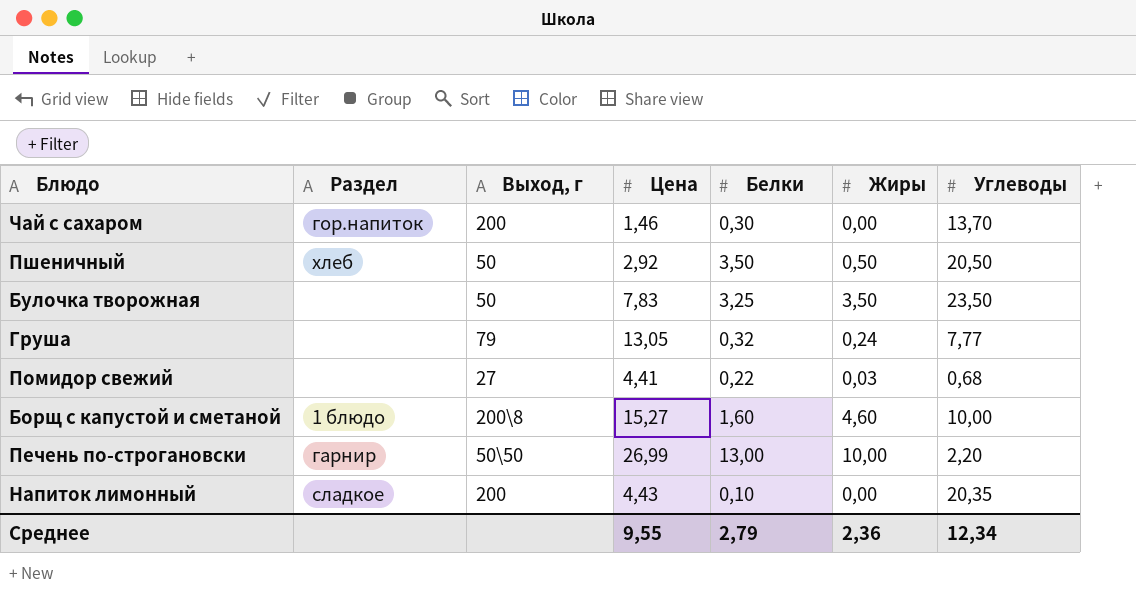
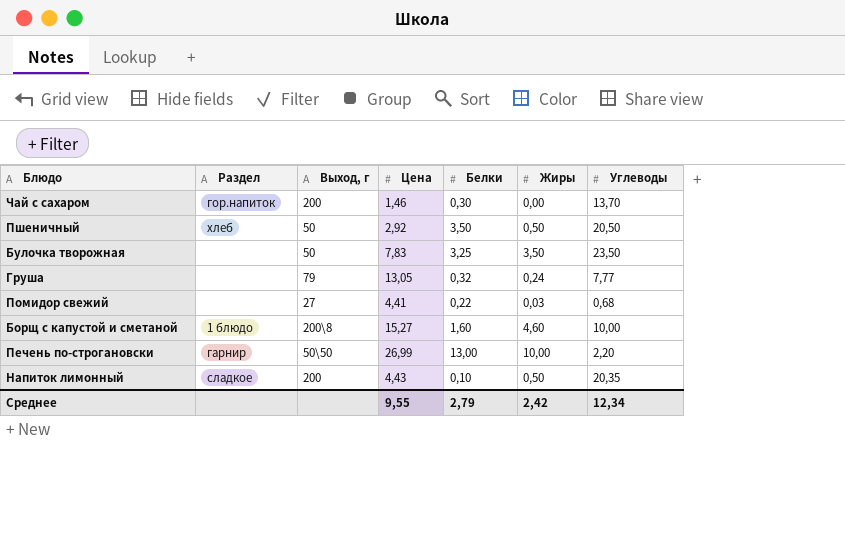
Напиток лимонный | Жиры: 0,00 -> 0,50
Среднее | Жиры: 2,36 -> 2,42

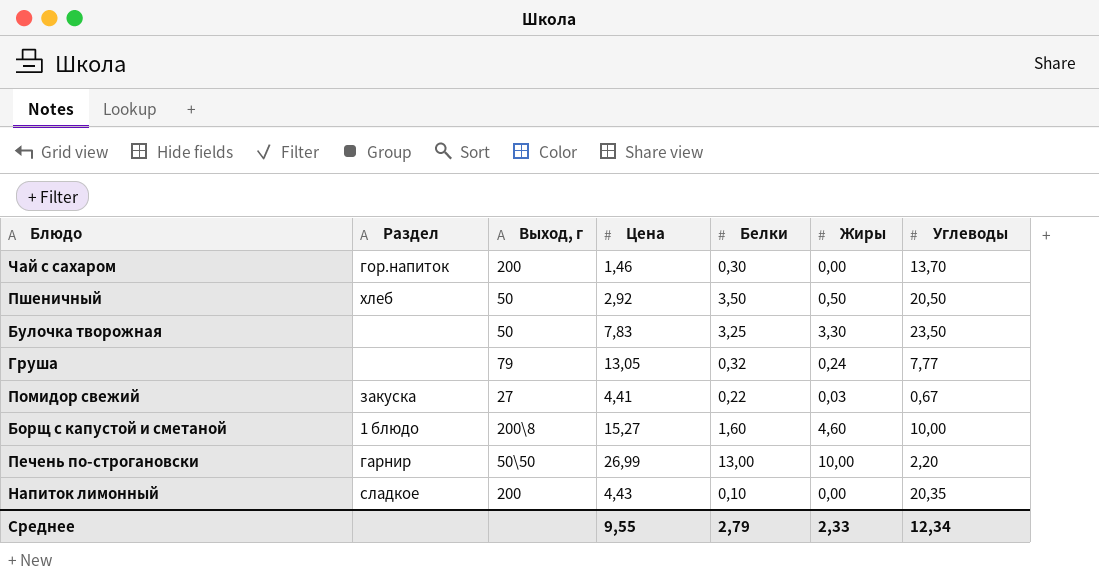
Булочка творожная | Жиры: 3,50 -> 3,30
Помидор свежий | Раздел: none -> закуска
Помидор свежий | Углеводы: 0,68 -> 0,67
Напиток лимонный | Жиры: 0,50 -> 0,00
Среднее | Жиры: 2,42 -> 2,33

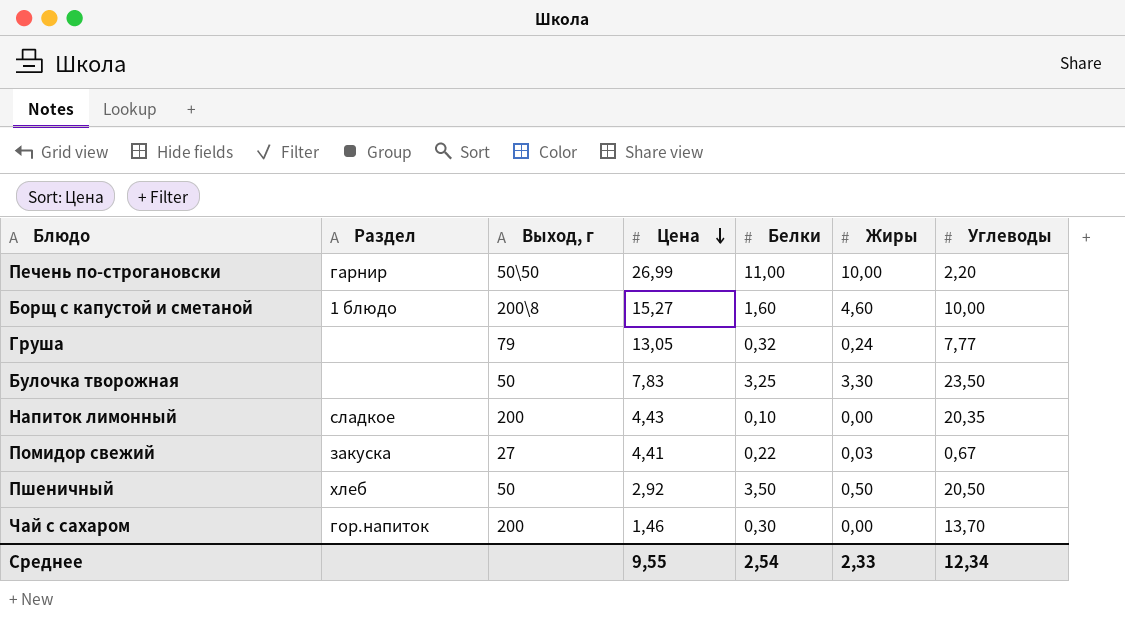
row order: none -> Цена descending
Печень по-строгановски | Белки: 13,00 -> 11,00
Среднее | Белки: 2,79 -> 2,54

